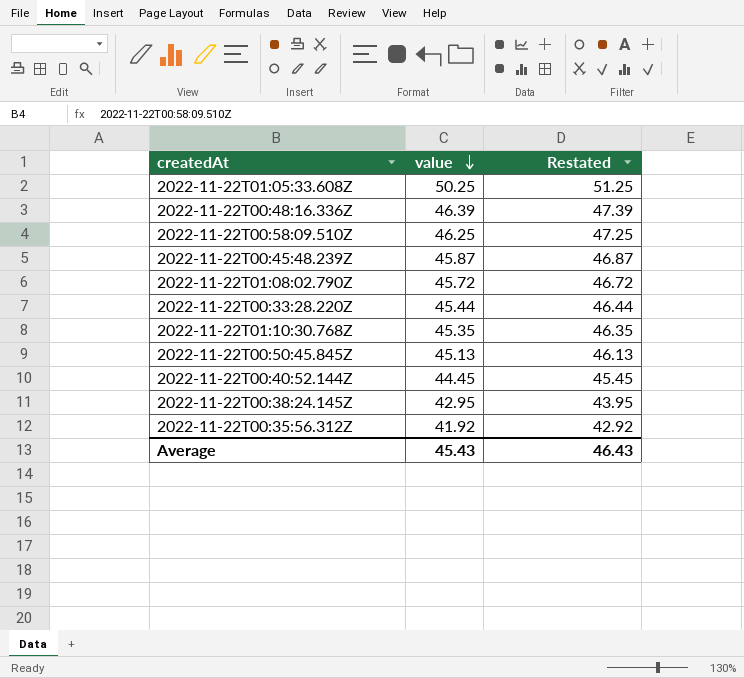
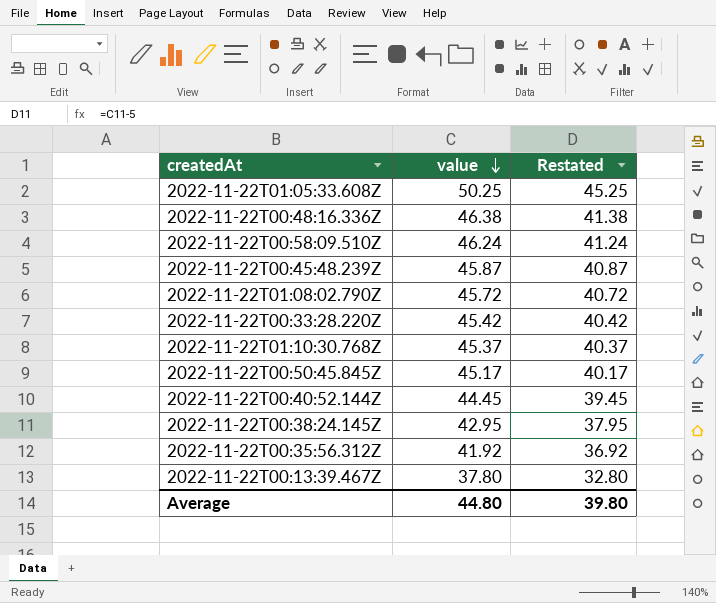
column Restated | formula: [value] + 1 -> [value] - 5
2022-11-22T00:48:16.336Z | value: 46.39 -> 46.38
2022-11-22T00:58:09.510Z | value: 46.25 -> 46.24
2022-11-22T00:33:28.220Z | value: 45.44 -> 45.42
2022-11-22T01:10:30.768Z | value: 45.35 -> 45.37
2022-11-22T00:50:45.845Z | value: 45.13 -> 45.17
row 2022-11-22T00:13:39.467Z: none -> 37.80 | 32.80
Average | value: 45.43 -> 44.80
Average | Restated: 46.43 -> 39.80

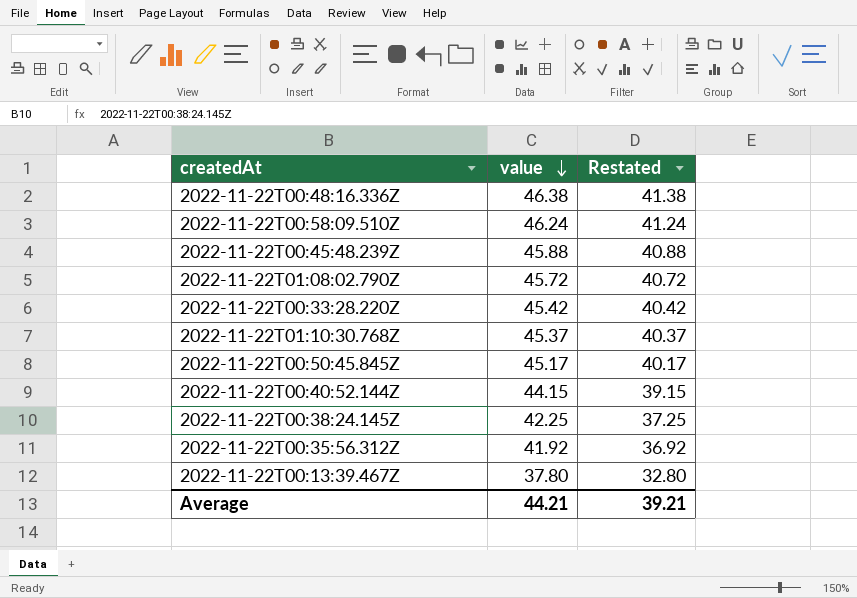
row 2022-11-22T01:05:33.608Z: 50.25 | 45.25 -> none
2022-11-22T00:45:48.239Z | value: 45.87 -> 45.88
2022-11-22T00:45:48.239Z | Restated: 40.87 -> 40.88
2022-11-22T00:40:52.144Z | value: 44.45 -> 44.15
2022-11-22T00:40:52.144Z | Restated: 39.45 -> 39.15
2022-11-22T00:38:24.145Z | value: 42.95 -> 42.25
2022-11-22T00:38:24.145Z | Restated: 37.95 -> 37.25
Average | value: 44.80 -> 44.21
Average | Restated: 39.80 -> 39.21

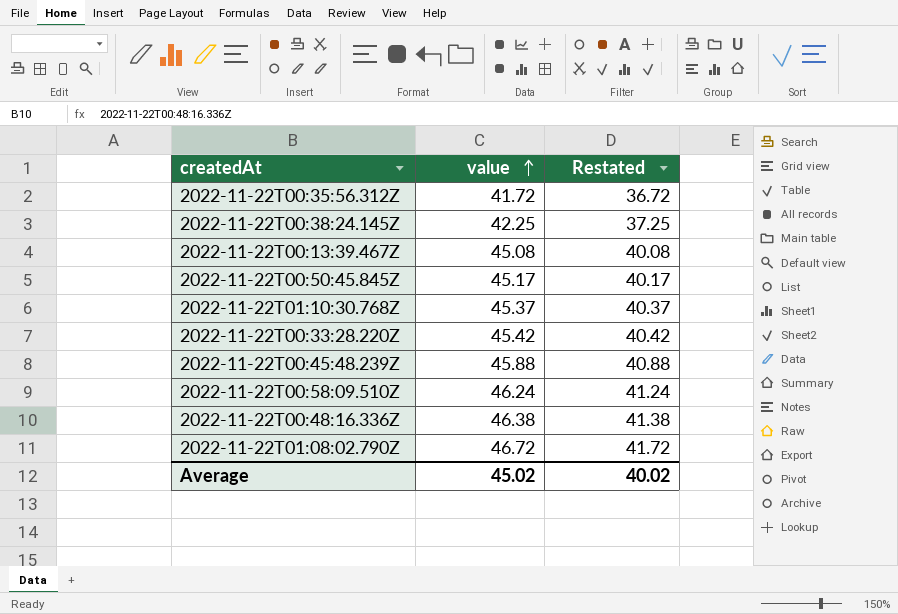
row order: value descending -> value ascending
row 2022-11-22T00:40:52.144Z: 44.15 | 39.15 -> none
2022-11-22T00:35:56.312Z | value: 41.92 -> 41.72
2022-11-22T00:35:56.312Z | Restated: 36.92 -> 36.72
2022-11-22T00:13:39.467Z | value: 37.80 -> 45.08
2022-11-22T00:13:39.467Z | Restated: 32.80 -> 40.08
2022-11-22T01:08:02.790Z | value: 45.72 -> 46.72
2022-11-22T01:08:02.790Z | Restated: 40.72 -> 41.72
Average | value: 44.21 -> 45.02
Average | Restated: 39.21 -> 40.02

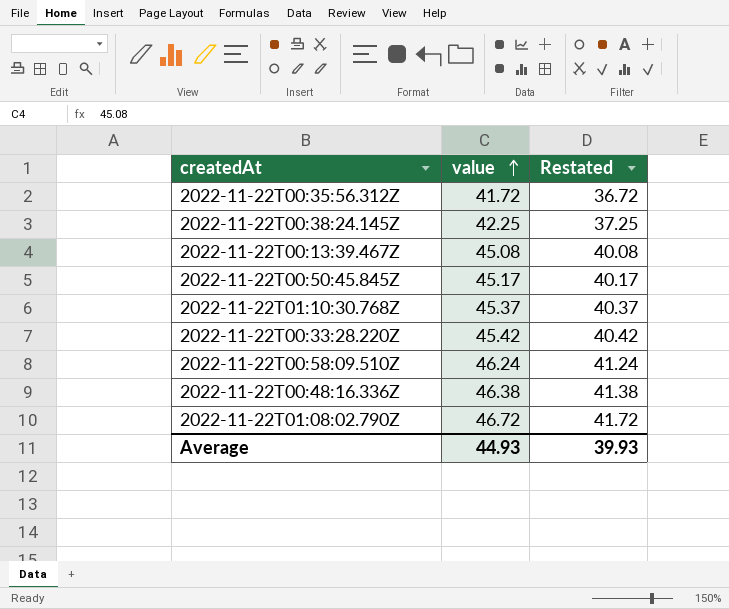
row 2022-11-22T00:45:48.239Z: 45.88 | 40.88 -> none
Average | value: 45.02 -> 44.93
Average | Restated: 40.02 -> 39.93

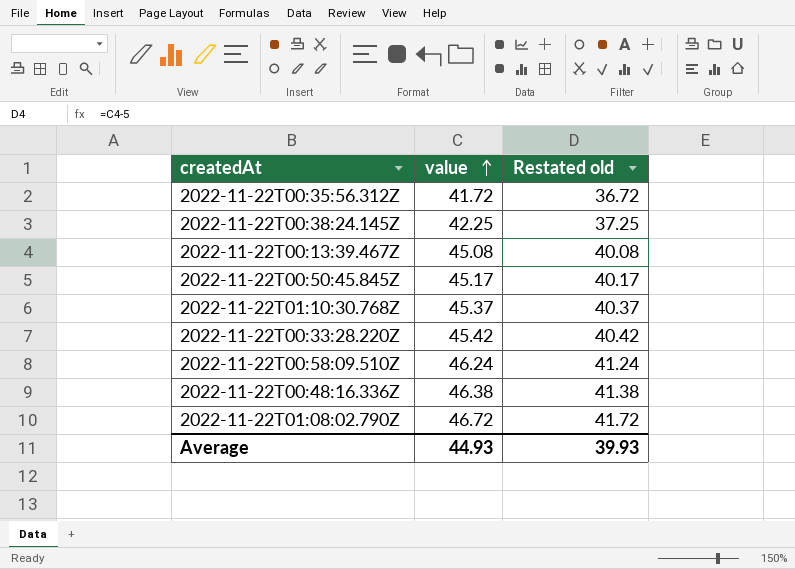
column name: Restated -> Restated old

